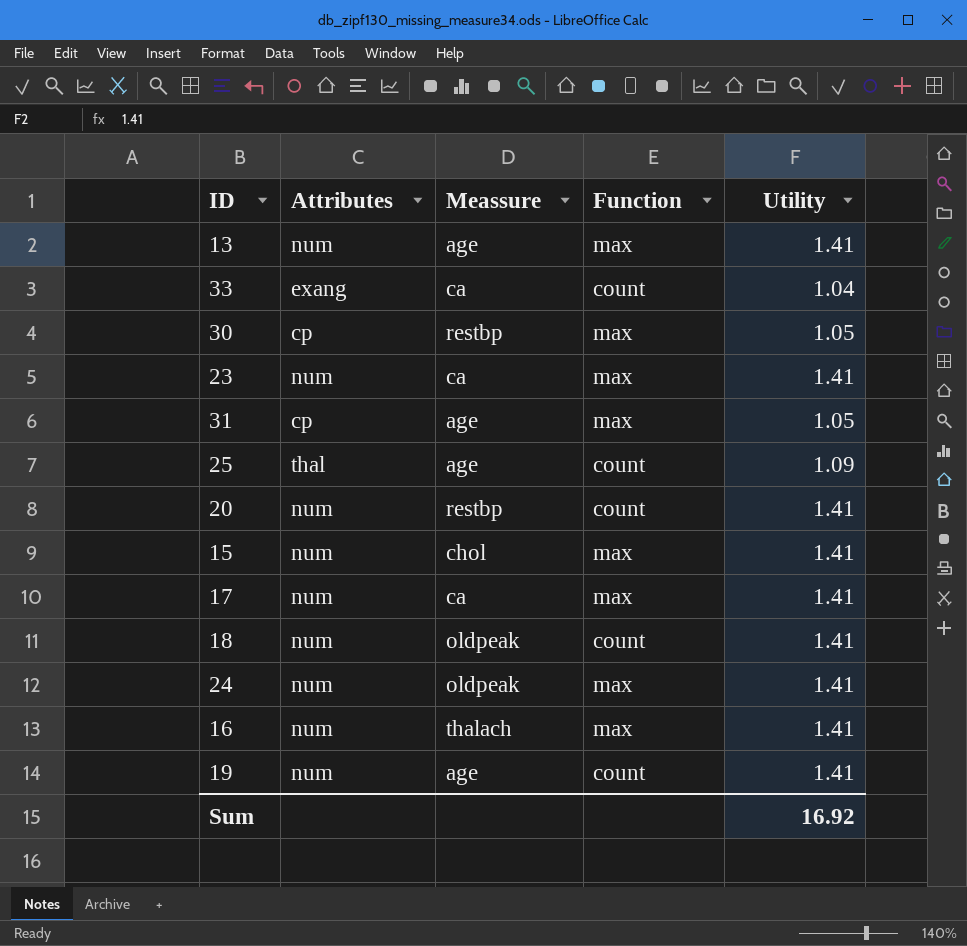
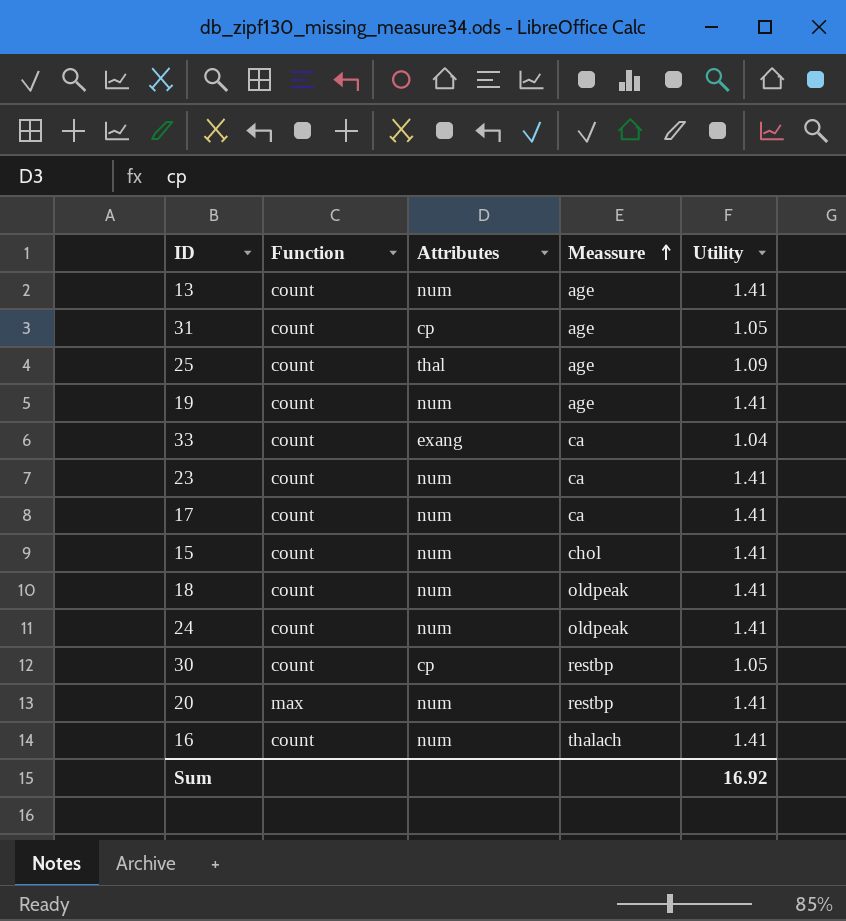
row order: none -> Meassure ascending
column Function | position: 4 -> 2
13 | Function: max -> count
31 | Function: max -> count
23 | Function: max -> count
17 | Function: max -> count
15 | Function: max -> count
24 | Function: max -> count
30 | Function: max -> count
20 | Function: count -> max
16 | Function: max -> count

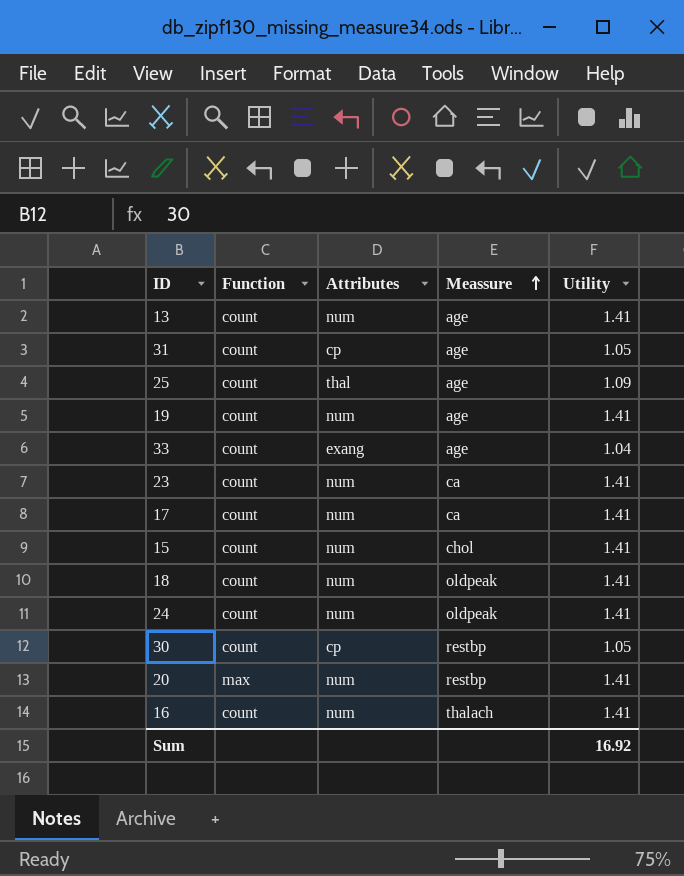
33 | Meassure: ca -> age

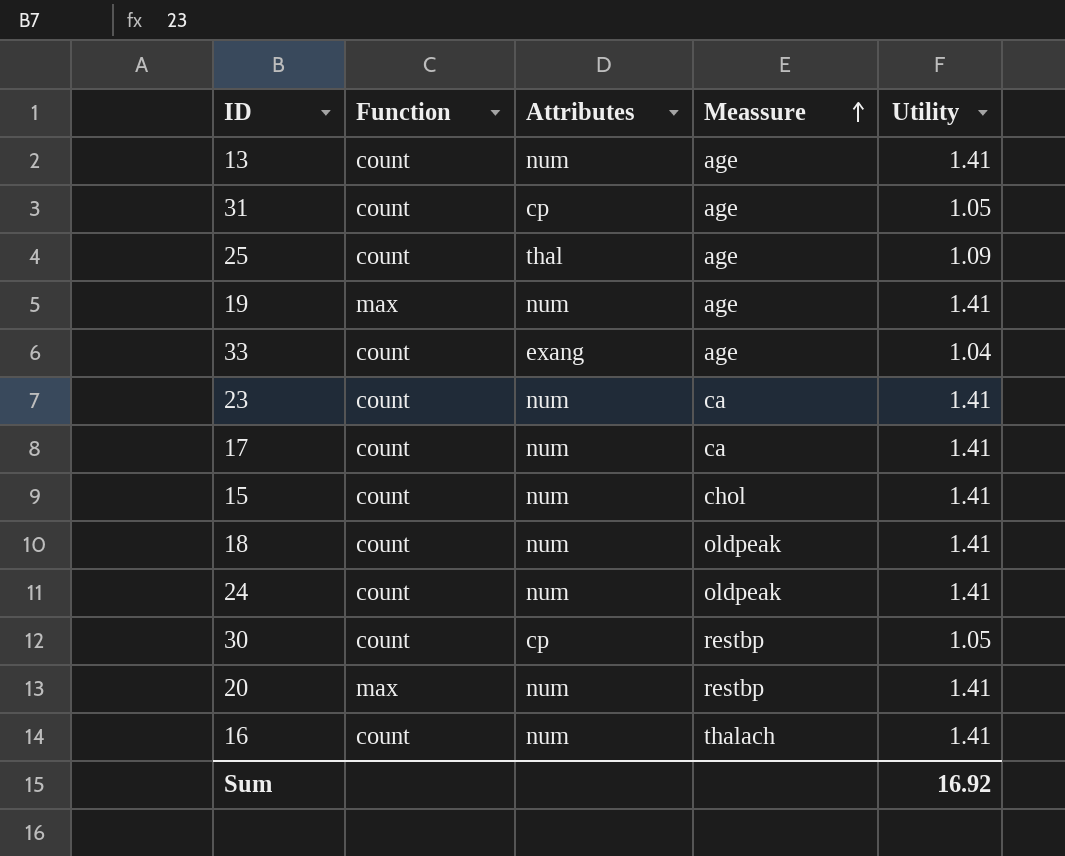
19 | Function: count -> max

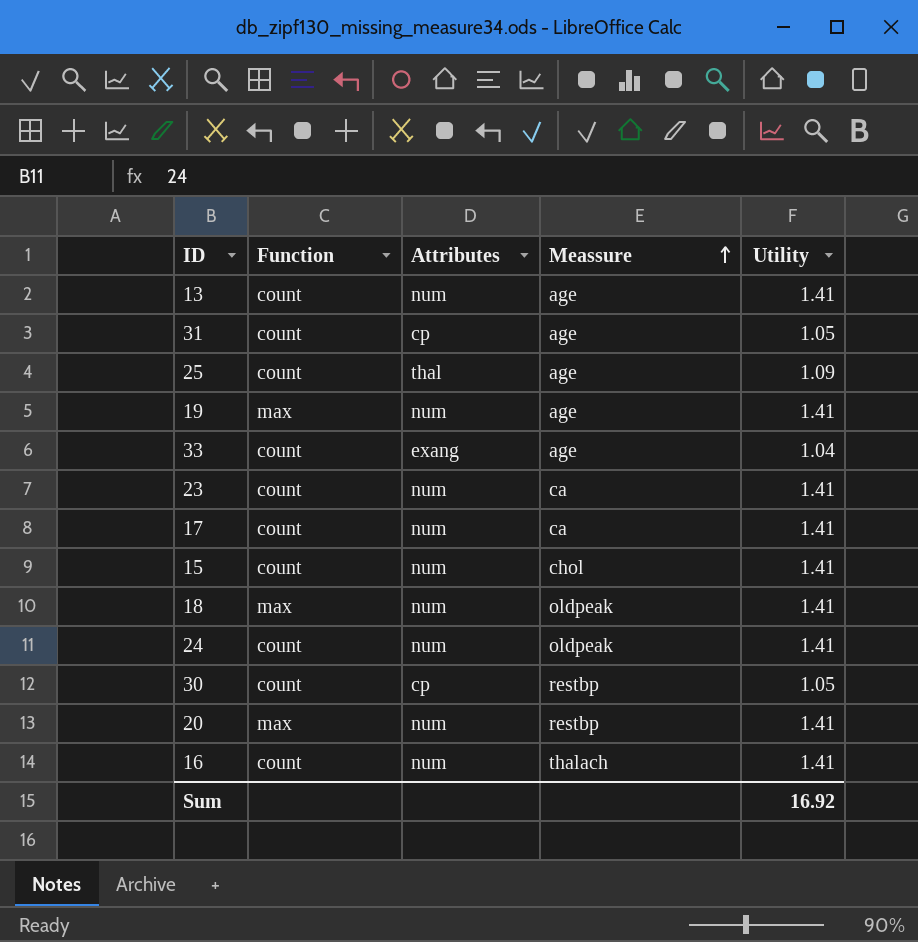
18 | Function: count -> max

